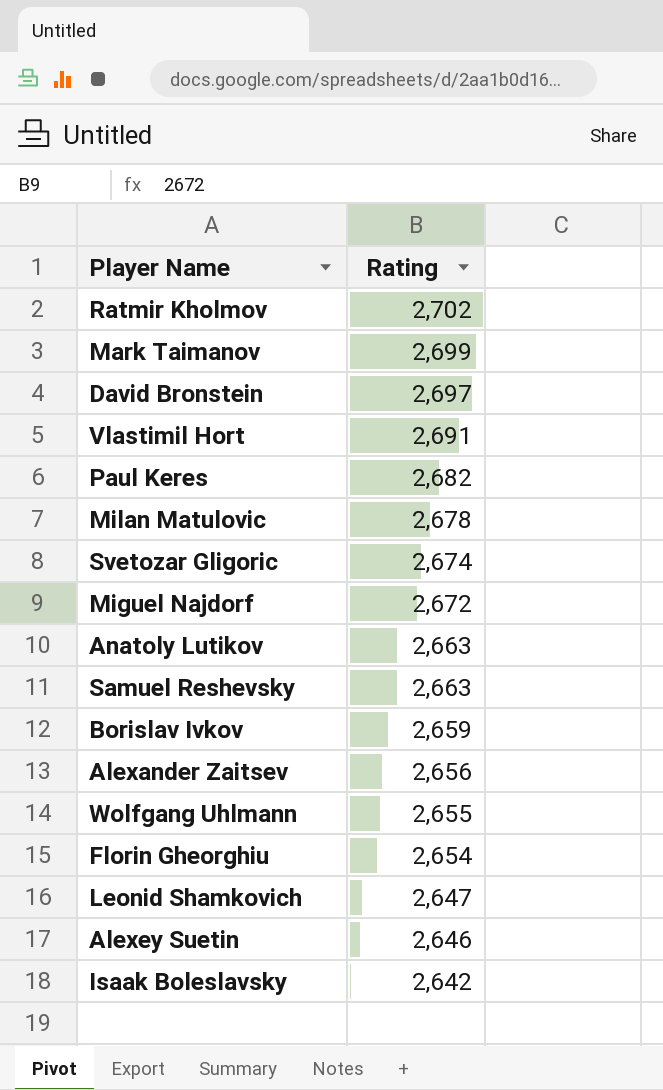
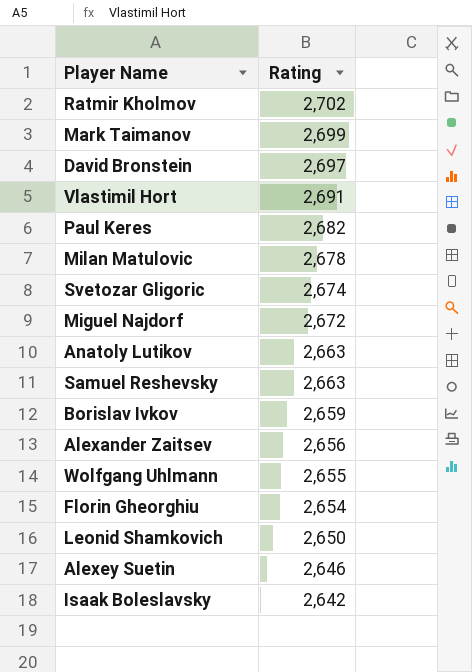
Leonid Shamkovich | Rating: 2,647 -> 2,650

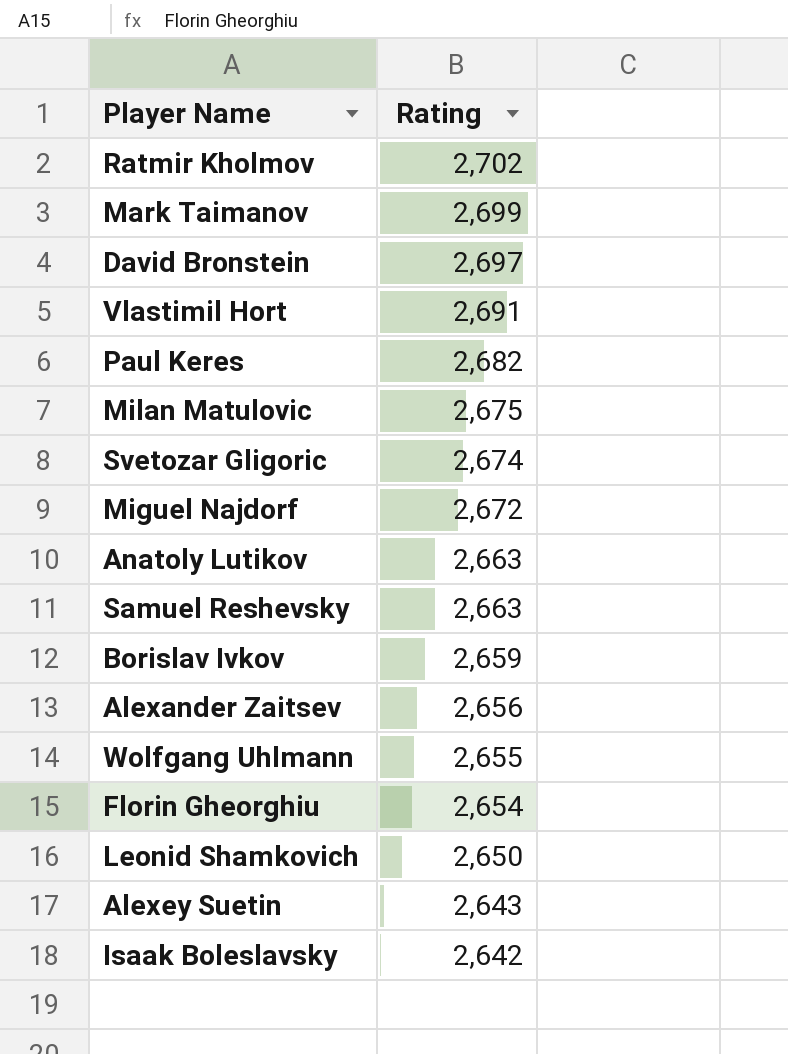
Milan Matulovic | Rating: 2,678 -> 2,675
Alexey Suetin | Rating: 2,646 -> 2,643

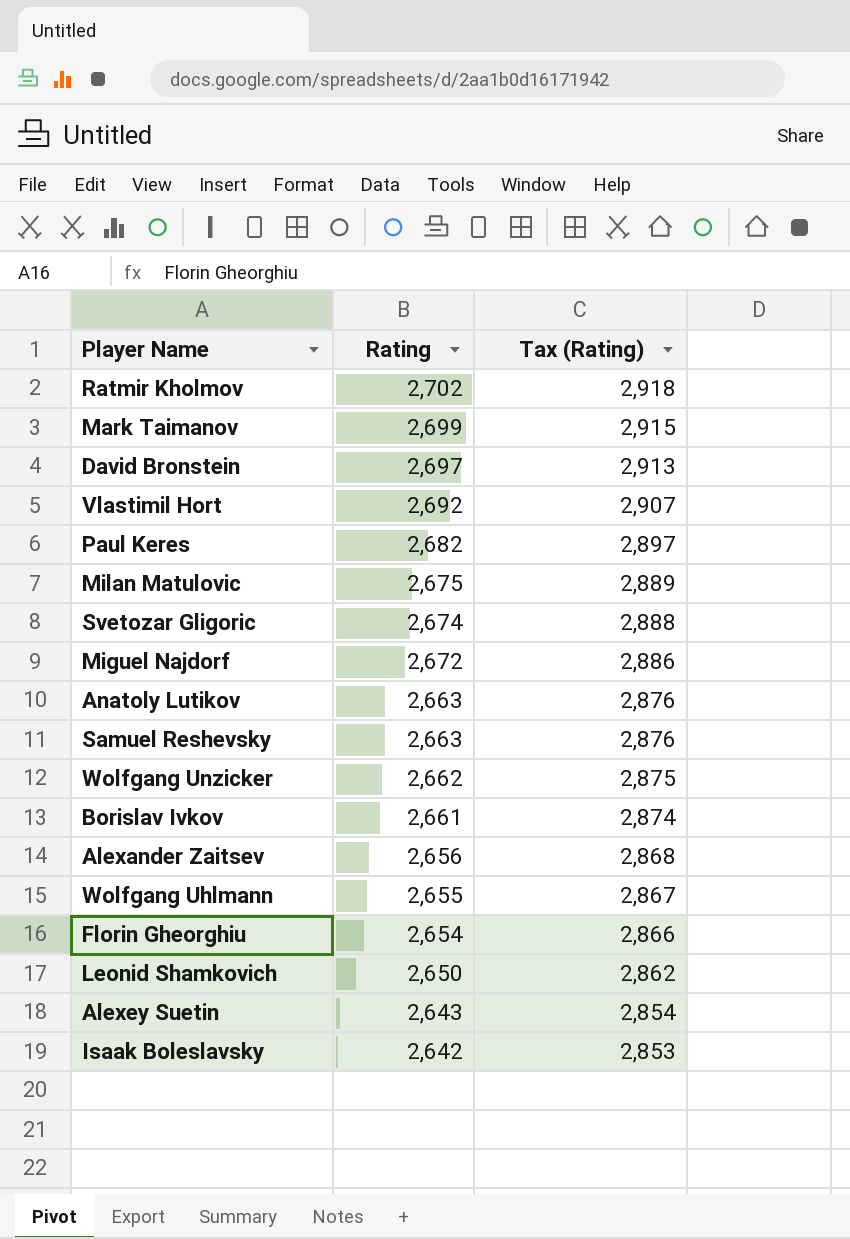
column Tax (Rating) | formula: none -> [Rating] * 1.08
Vlastimil Hort | Rating: 2,691 -> 2,692
row Wolfgang Unzicker: none -> 2,662 | 2,875
Borislav Ivkov | Rating: 2,659 -> 2,661

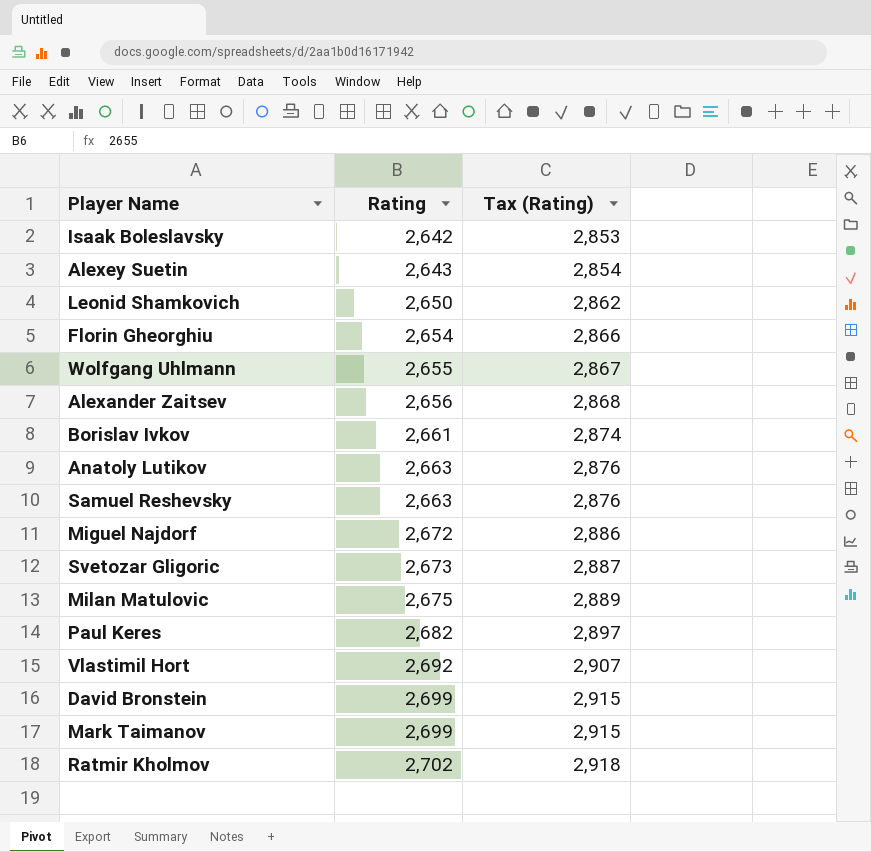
row order: Rating descending -> Rating ascending
row Wolfgang Unzicker: 2,662 | 2,875 -> none
Svetozar Gligoric | Rating: 2,674 -> 2,673
Svetozar Gligoric | Tax (Rating): 2,888 -> 2,887
David Bronstein | Rating: 2,697 -> 2,699
David Bronstein | Tax (Rating): 2,913 -> 2,915

